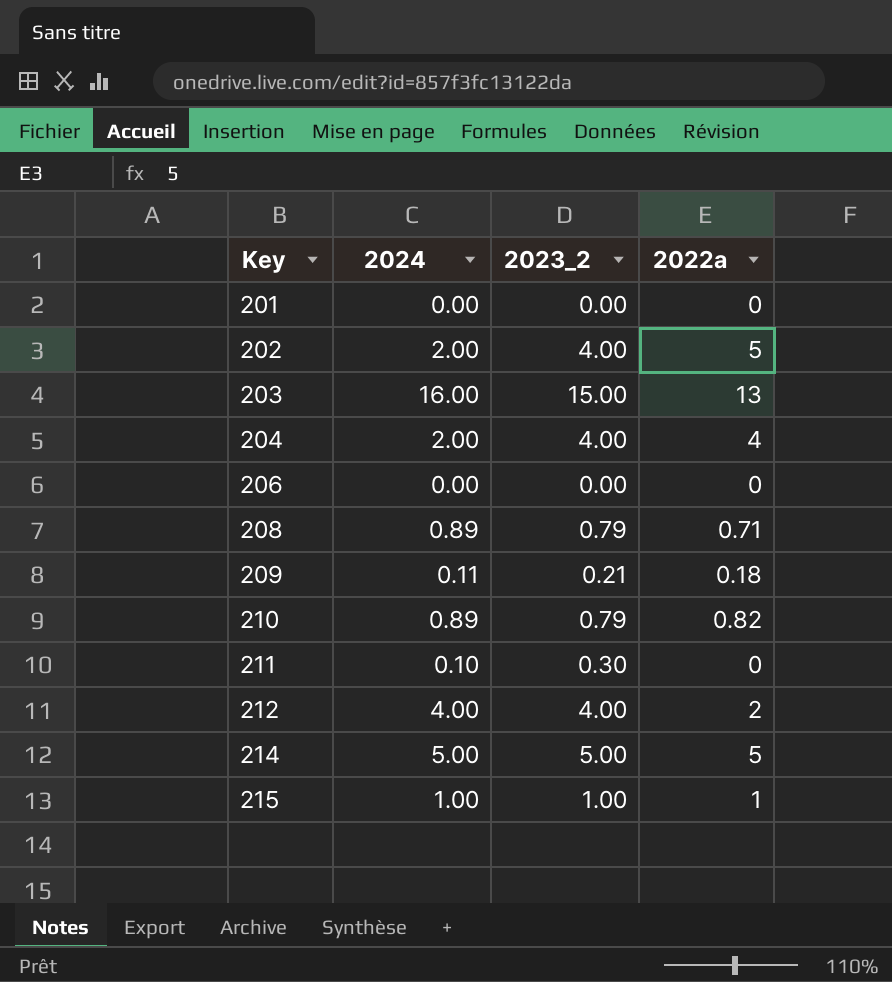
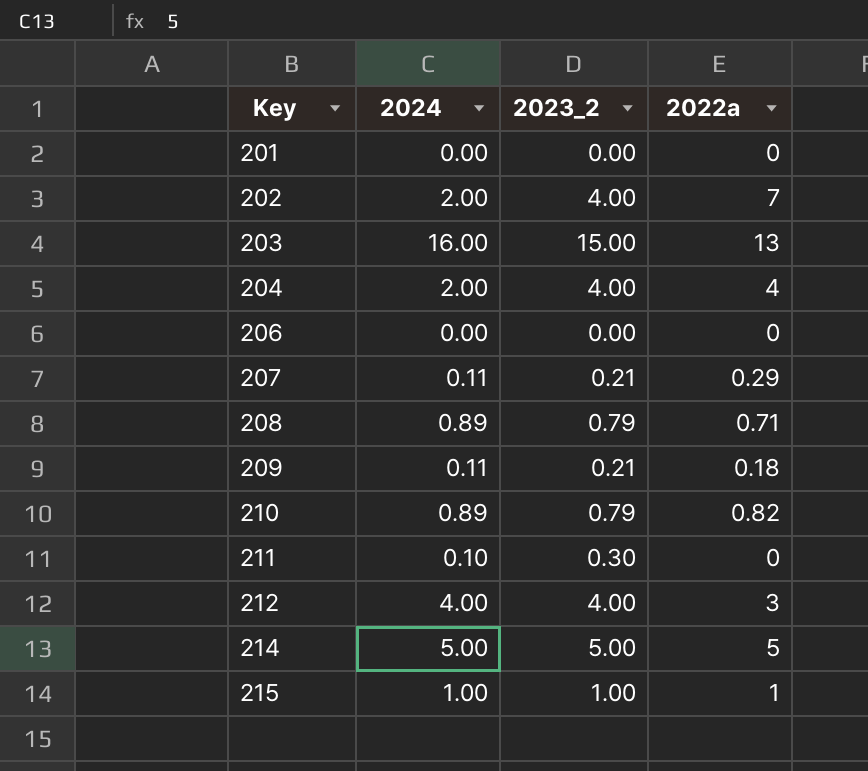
202 | 2022a: 5 -> 7
row 207: none -> 0.11 | 0.21 | 0.29
212 | 2022a: 2 -> 3

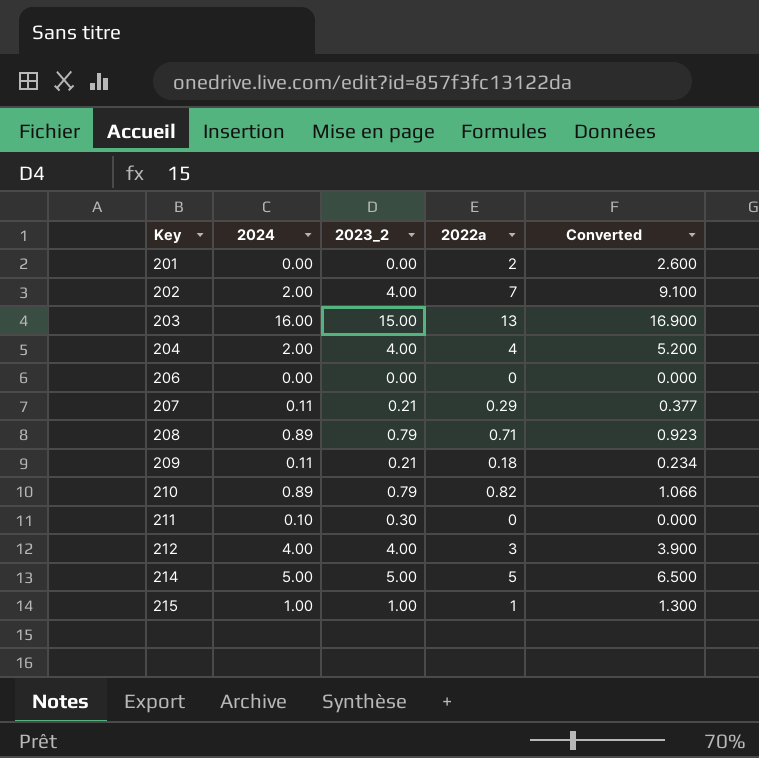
column Converted | formula: none -> [2022a] * 1.3
201 | 2022a: 0 -> 2

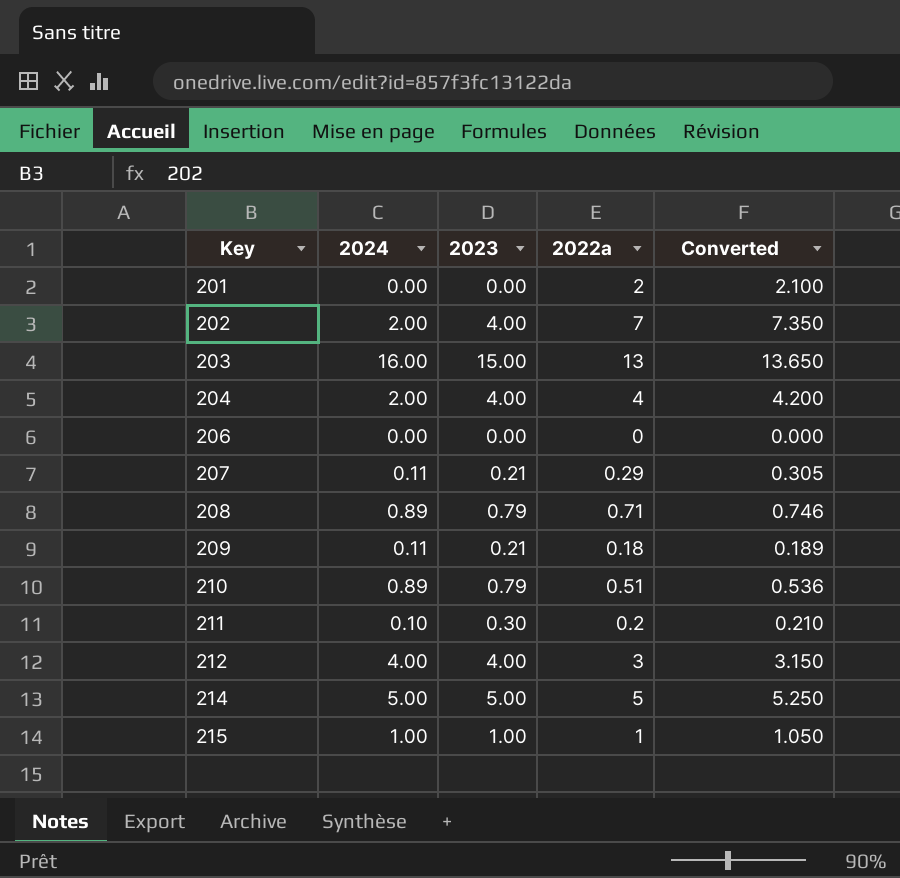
column name: 2023_2 -> 2023
column Converted | formula: [2022a] * 1.3 -> [2022a] * 1.05
210 | 2022a: 0.82 -> 0.51
211 | 2022a: 0 -> 0.2

